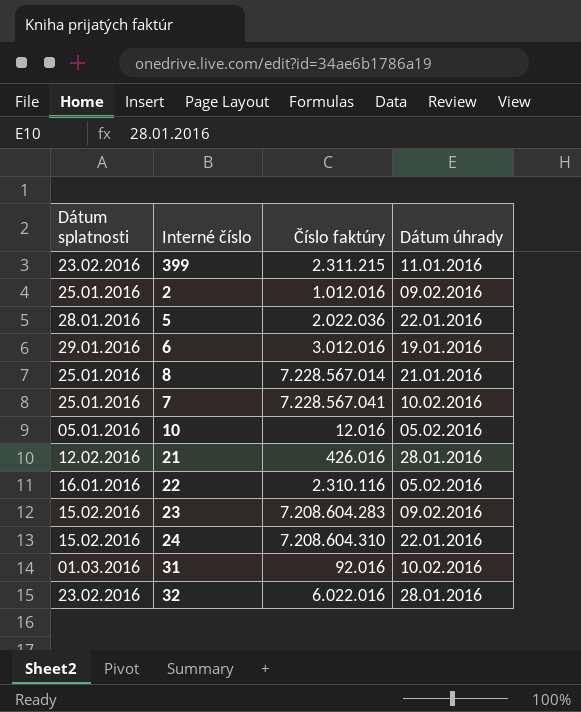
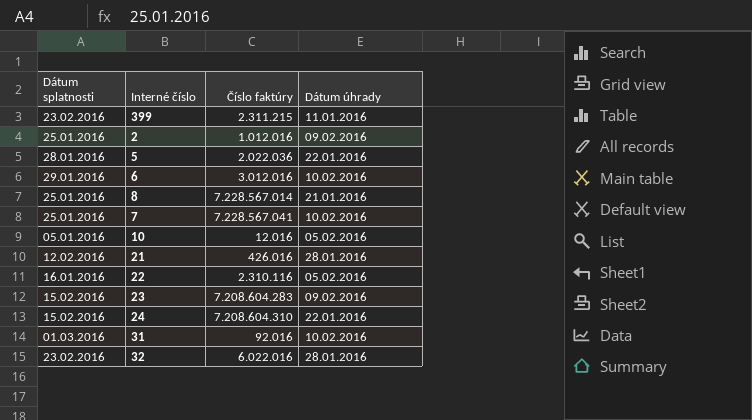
6 | Dátum úhrady: 19.01.2016 -> 10.02.2016

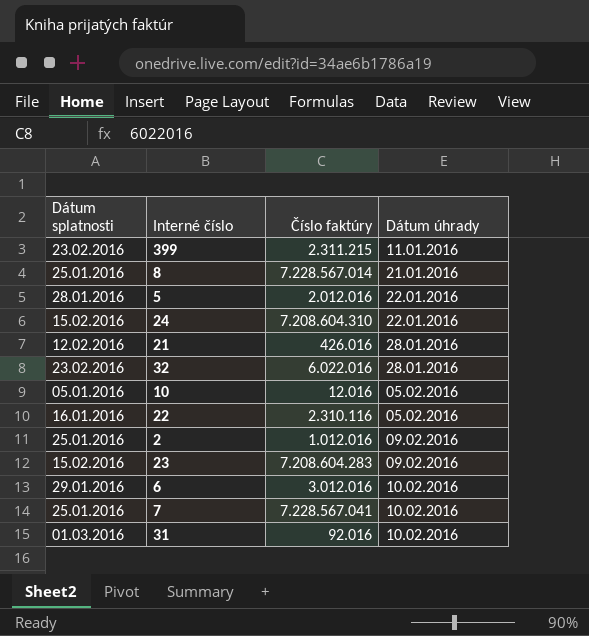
row order: none -> Dátum úhrady ascending
5 | Číslo faktúry: 2.022.036 -> 2.012.016

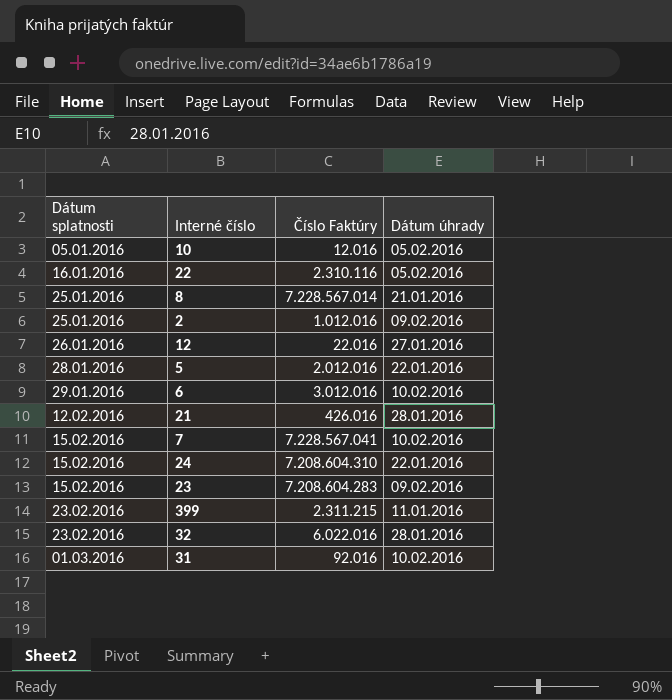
row order: Dátum úhrady ascending -> Dátum splatnosti ascending
column name: Číslo faktúry -> Číslo Faktúry
row 12: none -> 26.01.2016 | 22.016 | 27.01.2016
7 | Dátum splatnosti: 25.01.2016 -> 15.02.2016

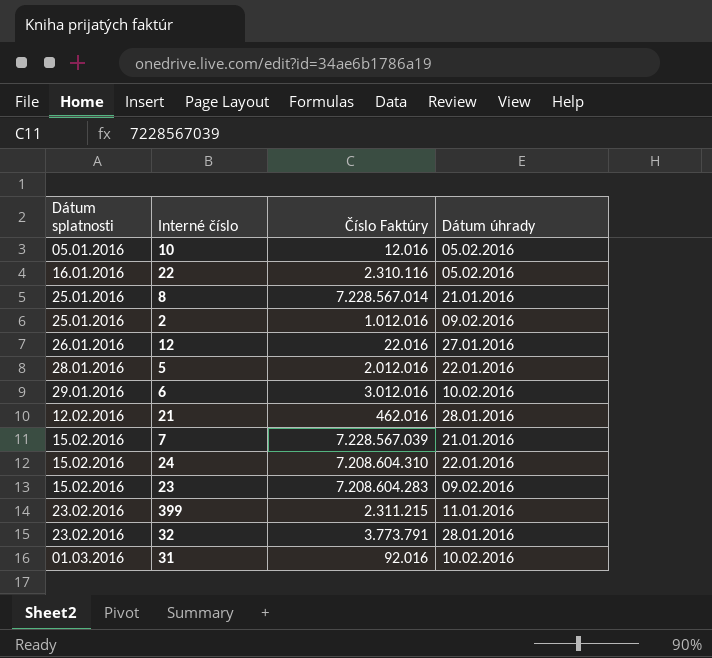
21 | Číslo Faktúry: 426.016 -> 462.016
7 | Číslo Faktúry: 7.228.567.041 -> 7.228.567.039
7 | Dátum úhrady: 10.02.2016 -> 21.01.2016
32 | Číslo Faktúry: 6.022.016 -> 3.773.791

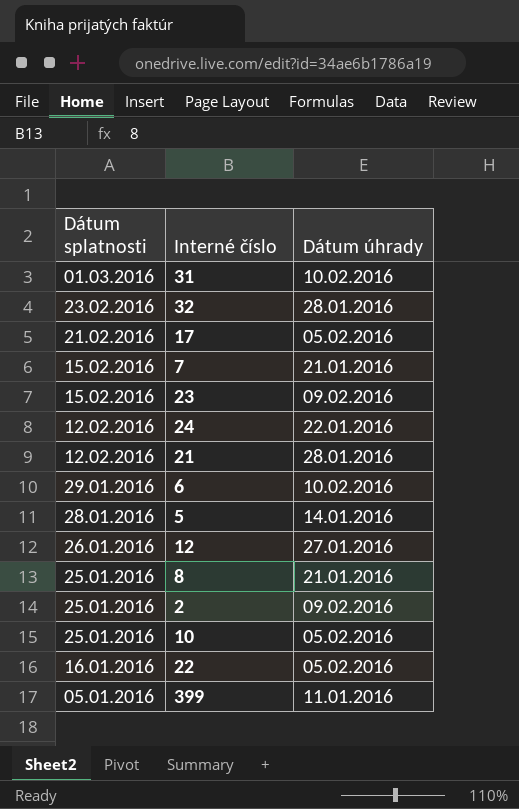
row order: Dátum splatnosti ascending -> Dátum splatnosti descending
column Číslo Faktúry | position: 3 -> none
row 17: none -> 21.02.2016 | 05.02.2016
24 | Dátum splatnosti: 15.02.2016 -> 12.02.2016
5 | Dátum úhrady: 22.01.2016 -> 14.01.2016
10 | Dátum splatnosti: 05.01.2016 -> 25.01.2016
399 | Dátum splatnosti: 23.02.2016 -> 05.01.2016

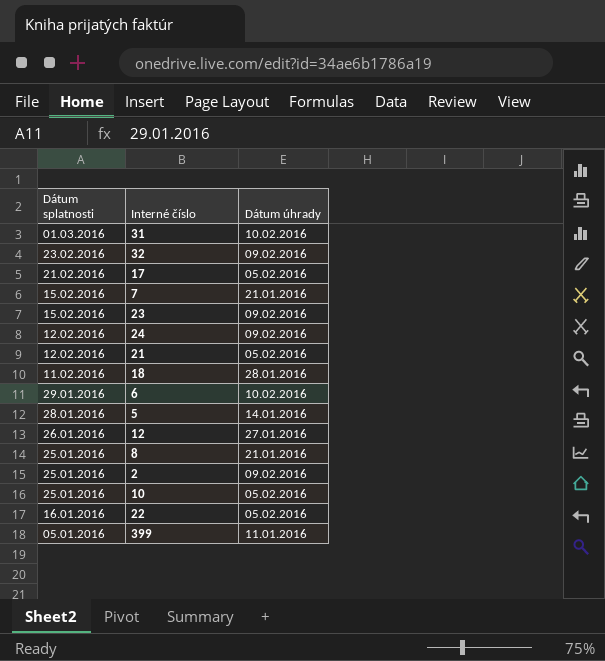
32 | Dátum úhrady: 28.01.2016 -> 09.02.2016
24 | Dátum úhrady: 22.01.2016 -> 09.02.2016
21 | Dátum úhrady: 28.01.2016 -> 05.02.2016
row 18: none -> 11.02.2016 | 28.01.2016

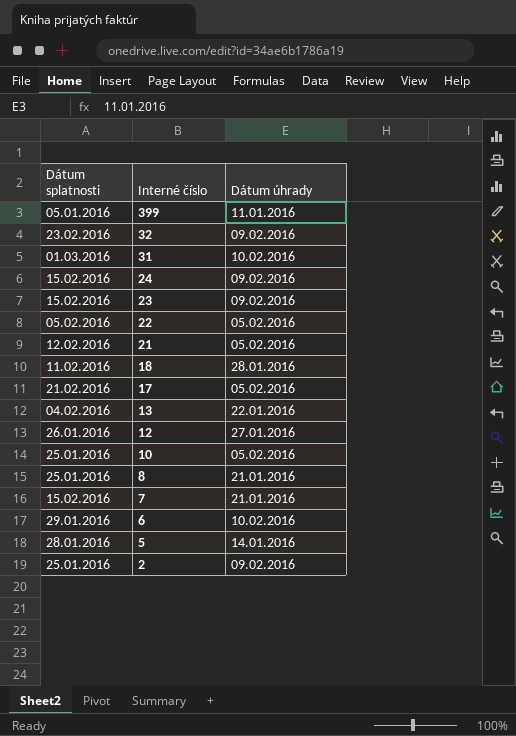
row order: Dátum splatnosti descending -> Interné číslo descending
24 | Dátum splatnosti: 12.02.2016 -> 15.02.2016
22 | Dátum splatnosti: 16.01.2016 -> 05.02.2016
row 13: none -> 04.02.2016 | 22.01.2016

